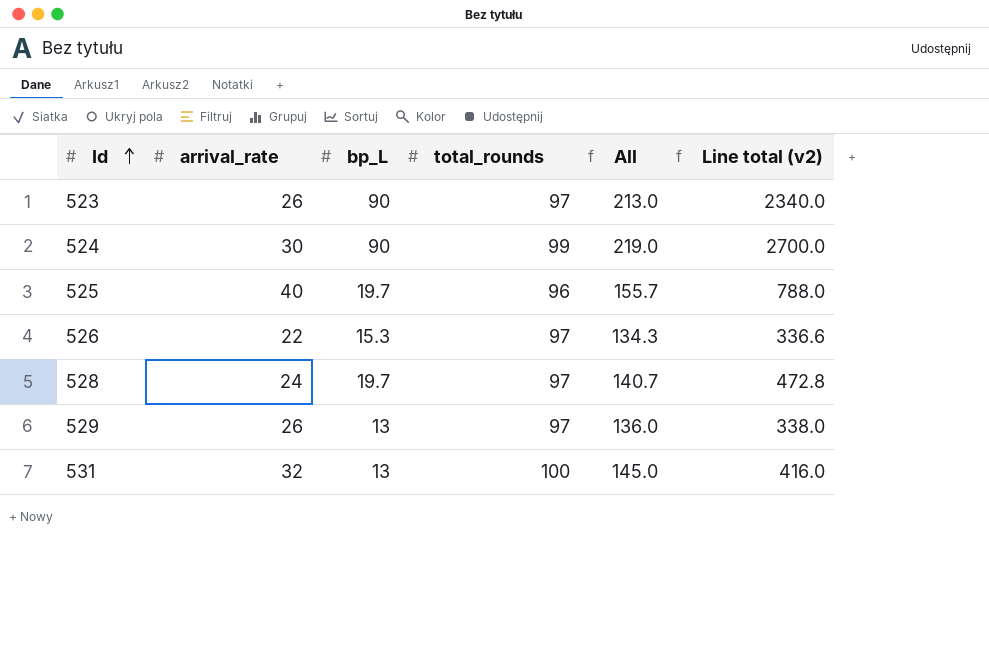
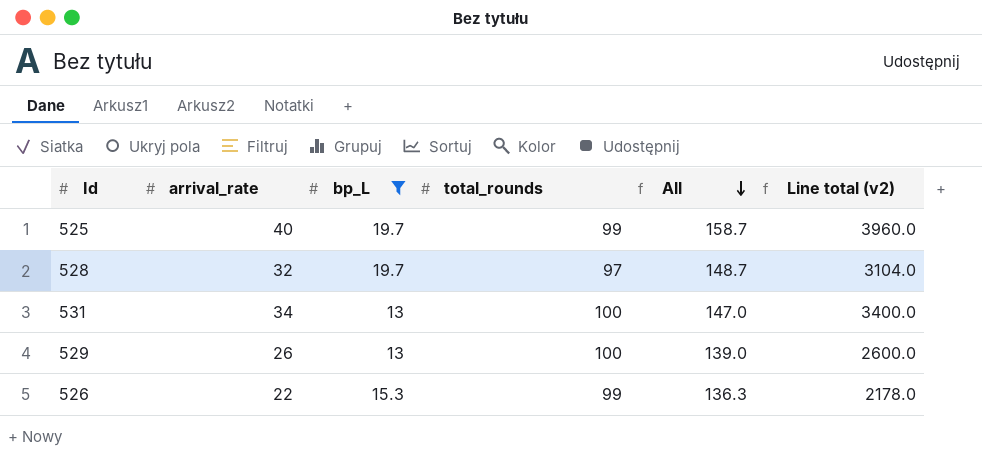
filter: none -> bp_L != 90
row order: Id ascending -> All descending
column Line total (v2) | formula: [arrival_rate] * [bp_L] -> [arrival_rate] * [total_rounds]
525 | total_rounds: 96 -> 99
525 | All: 155.7 -> 158.7
528 | arrival_rate: 24 -> 32
528 | All: 140.7 -> 148.7
531 | arrival_rate: 32 -> 34
531 | All: 145.0 -> 147.0
529 | total_rounds: 97 -> 100
529 | All: 136.0 -> 139.0
526 | total_rounds: 97 -> 99
526 | All: 134.3 -> 136.3

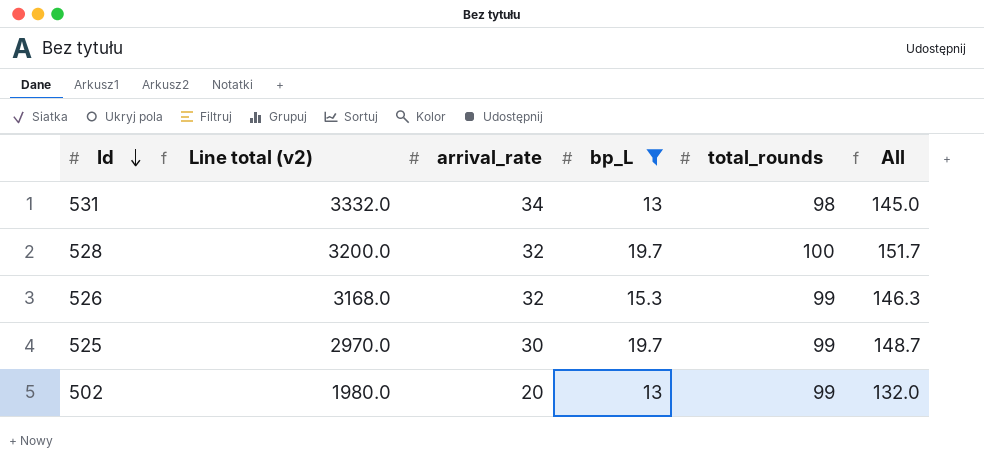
row order: All descending -> Id descending
column Line total (v2) | position: 6 -> 2
row 529: 26 | 13 | 100 | 139.0 | 2600.0 -> none
531 | Line total (v2): 3400.0 -> 3332.0
531 | total_rounds: 100 -> 98
531 | All: 147.0 -> 145.0
528 | Line total (v2): 3104.0 -> 3200.0
528 | total_rounds: 97 -> 100
528 | All: 148.7 -> 151.7
526 | Line total (v2): 2178.0 -> 3168.0
526 | arrival_rate: 22 -> 32
526 | All: 136.3 -> 146.3
525 | Line total (v2): 3960.0 -> 2970.0
525 | arrival_rate: 40 -> 30
525 | All: 158.7 -> 148.7
row 502: none -> 1980.0 | 20 | 13 | 99 | 132.0

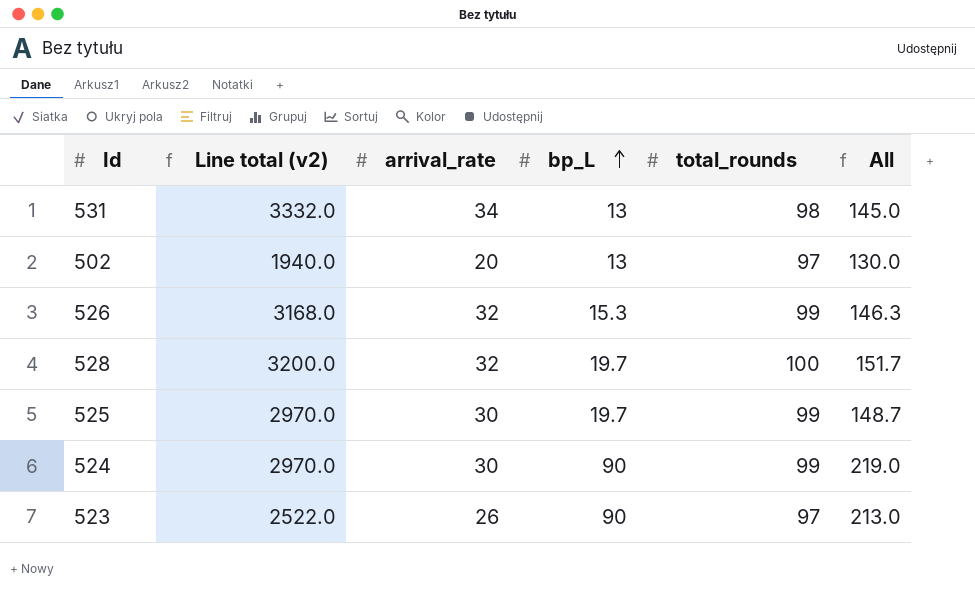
filter: bp_L != 90 -> none
row order: Id descending -> bp_L ascending
502 | Line total (v2): 1980.0 -> 1940.0
502 | total_rounds: 99 -> 97
502 | All: 132.0 -> 130.0

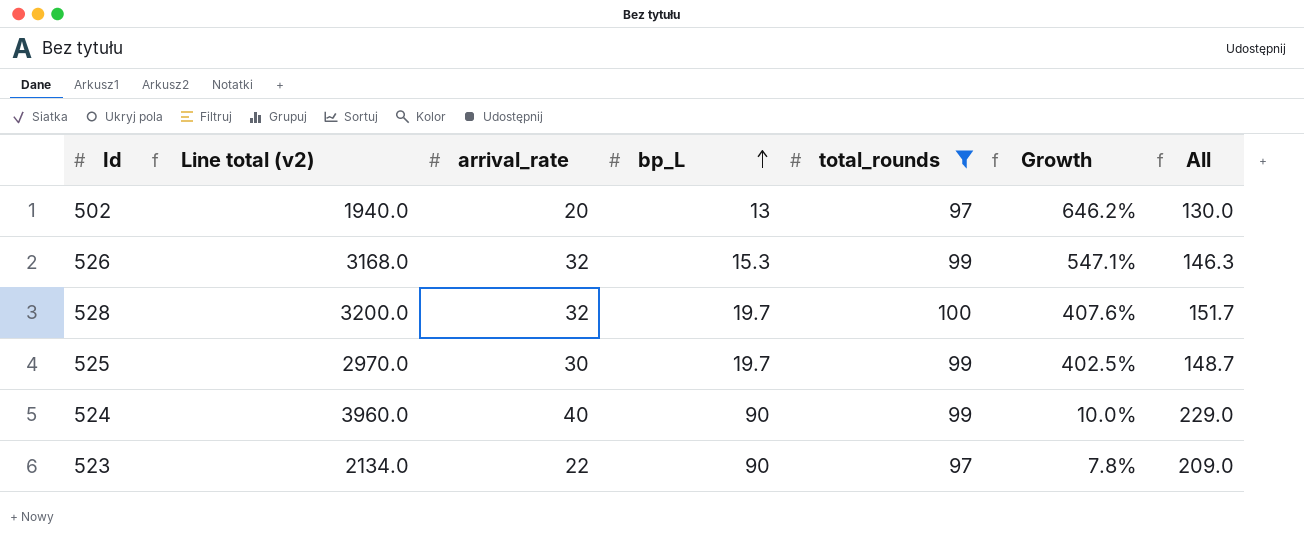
filter: none -> total_rounds != 98
column Growth | formula: none -> ([total_rounds] - [bp_L]) / [bp_L]
524 | Line total (v2): 2970.0 -> 3960.0
524 | arrival_rate: 30 -> 40
524 | All: 219.0 -> 229.0
523 | Line total (v2): 2522.0 -> 2134.0
523 | arrival_rate: 26 -> 22
523 | All: 213.0 -> 209.0

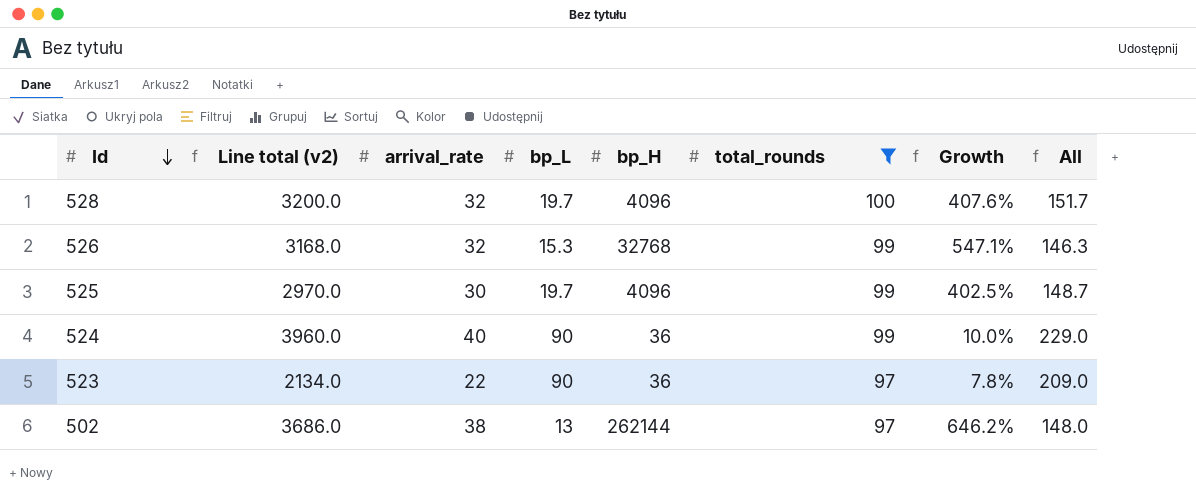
row order: bp_L ascending -> Id descending
column bp_H | position: none -> 5
502 | Line total (v2): 1940.0 -> 3686.0
502 | arrival_rate: 20 -> 38
502 | All: 130.0 -> 148.0

